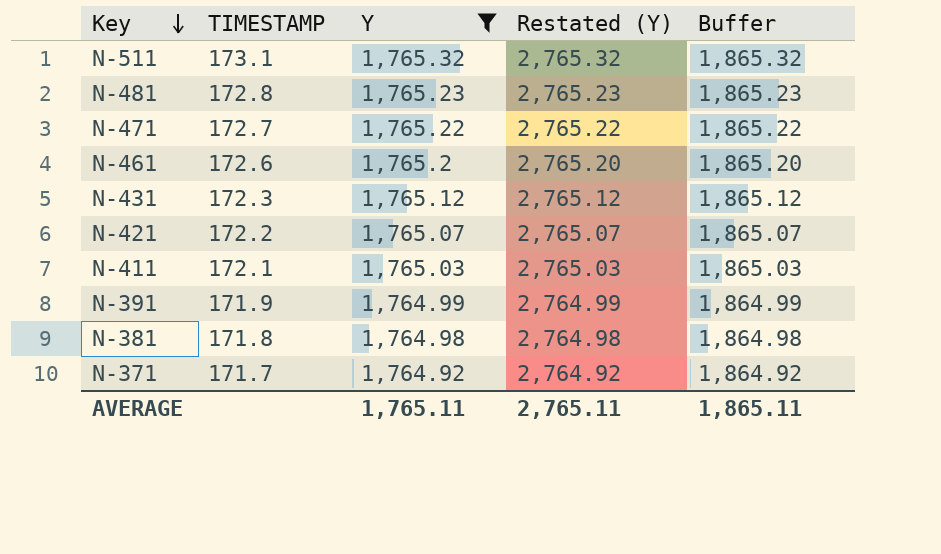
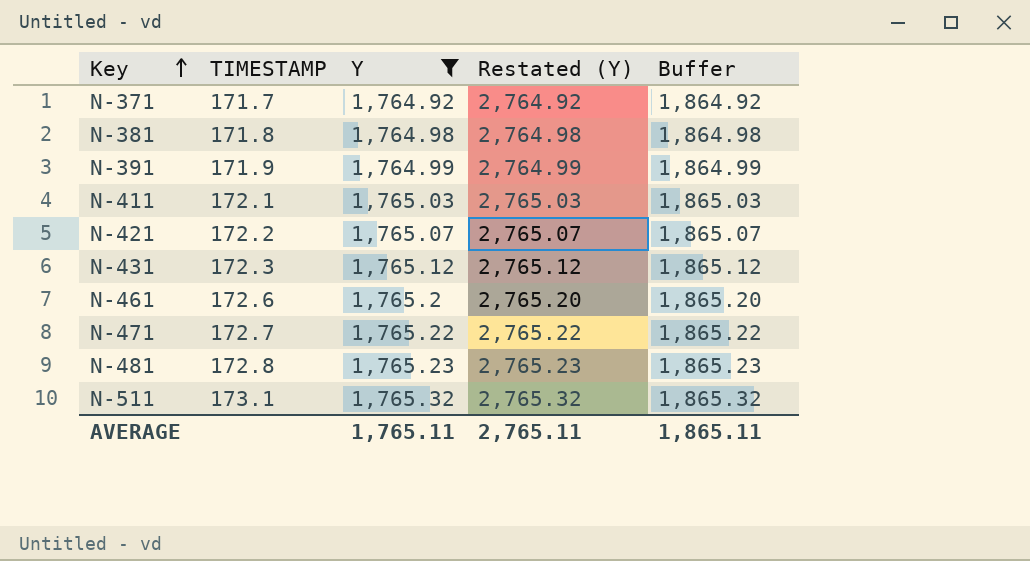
row order: Key descending -> Key ascending

